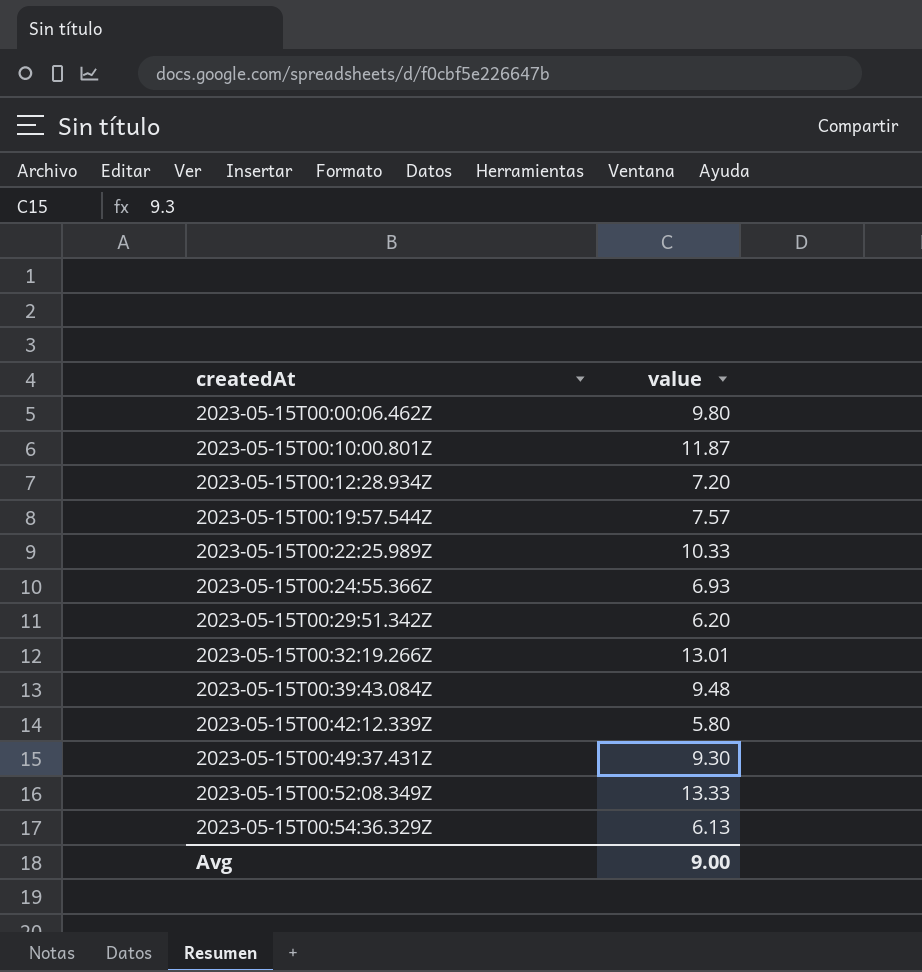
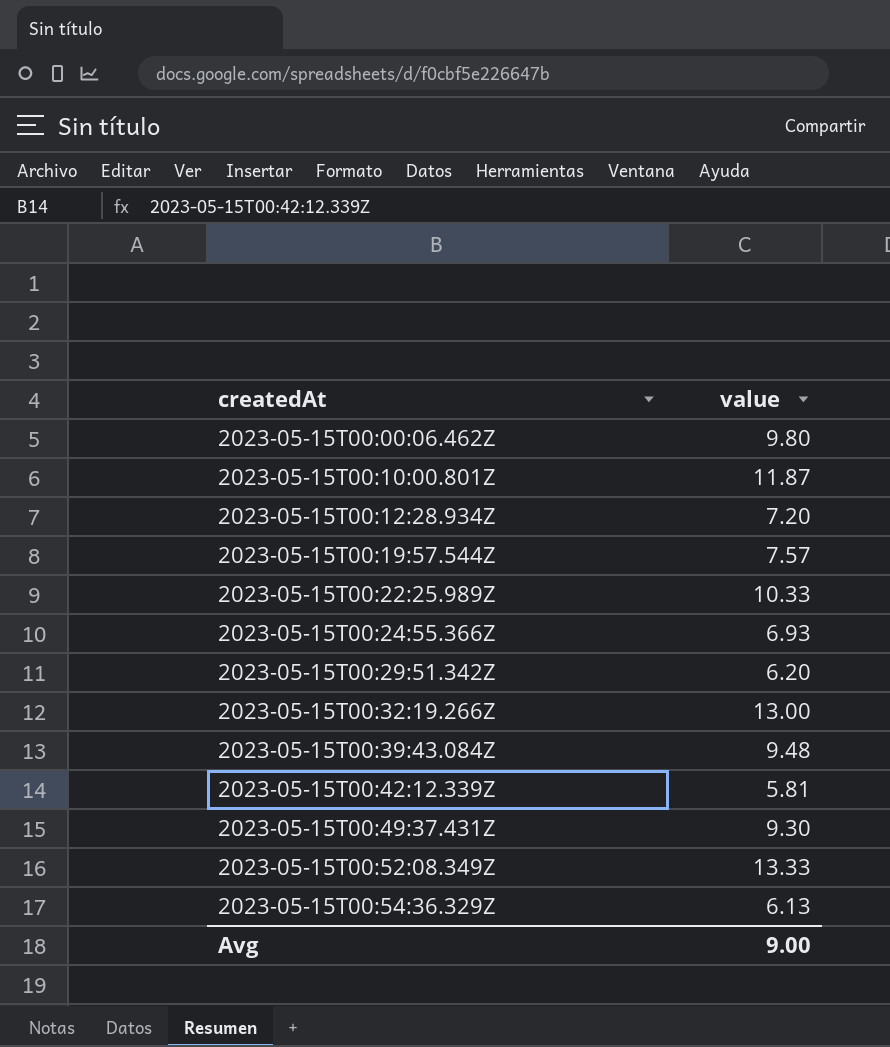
2023-05-15T00:32:19.266Z | value: 13.01 -> 13.00
2023-05-15T00:42:12.339Z | value: 5.80 -> 5.81

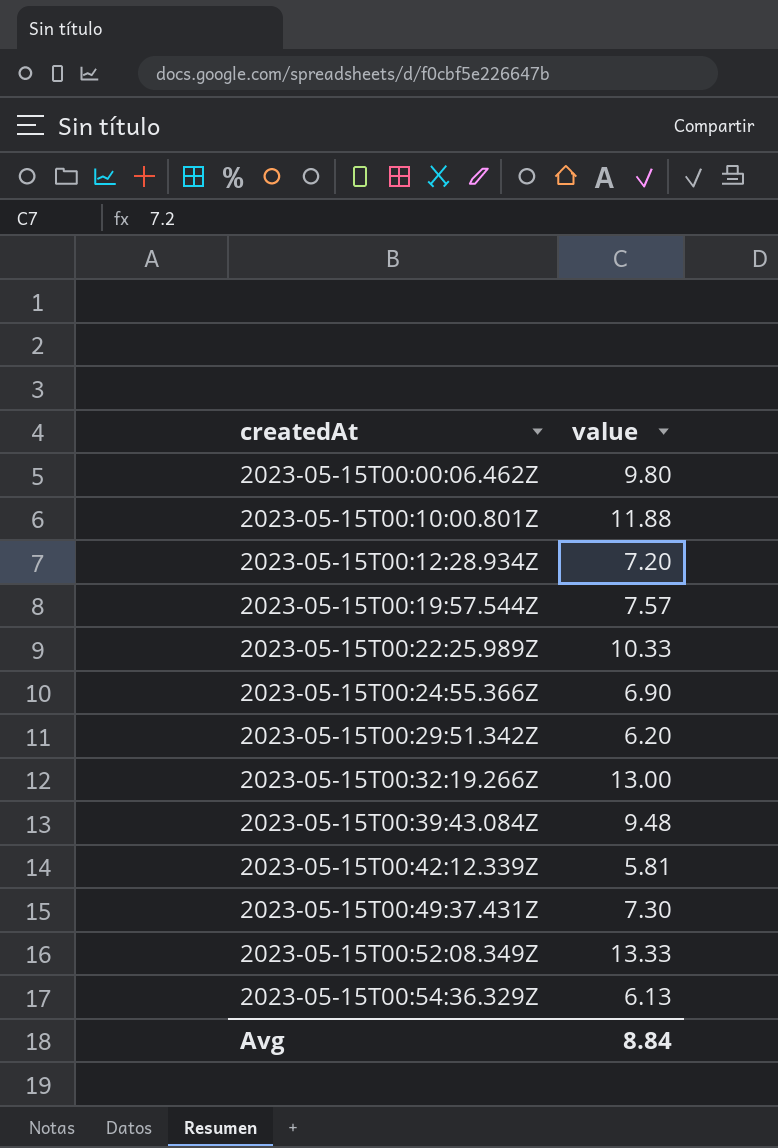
2023-05-15T00:10:00.801Z | value: 11.87 -> 11.88
2023-05-15T00:24:55.366Z | value: 6.93 -> 6.90
2023-05-15T00:49:37.431Z | value: 9.30 -> 7.30
Avg | value: 9.00 -> 8.84

